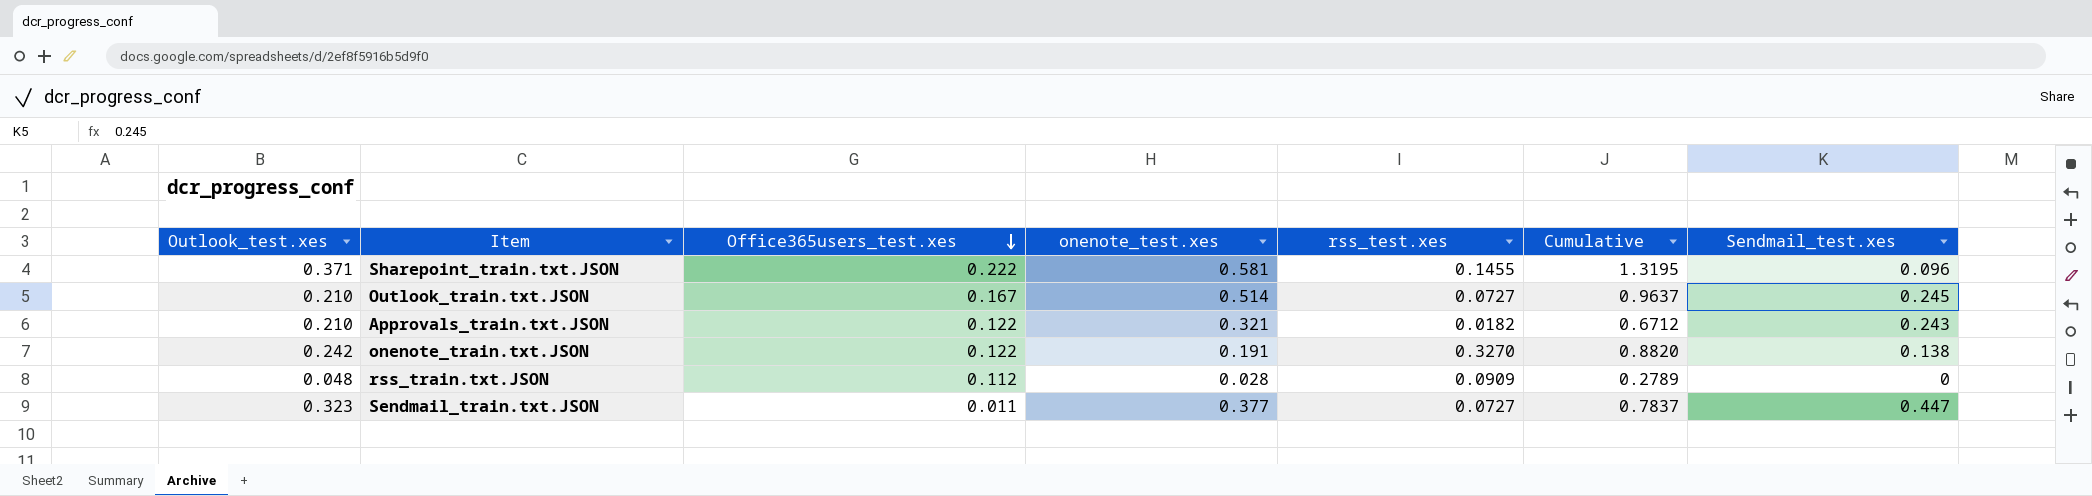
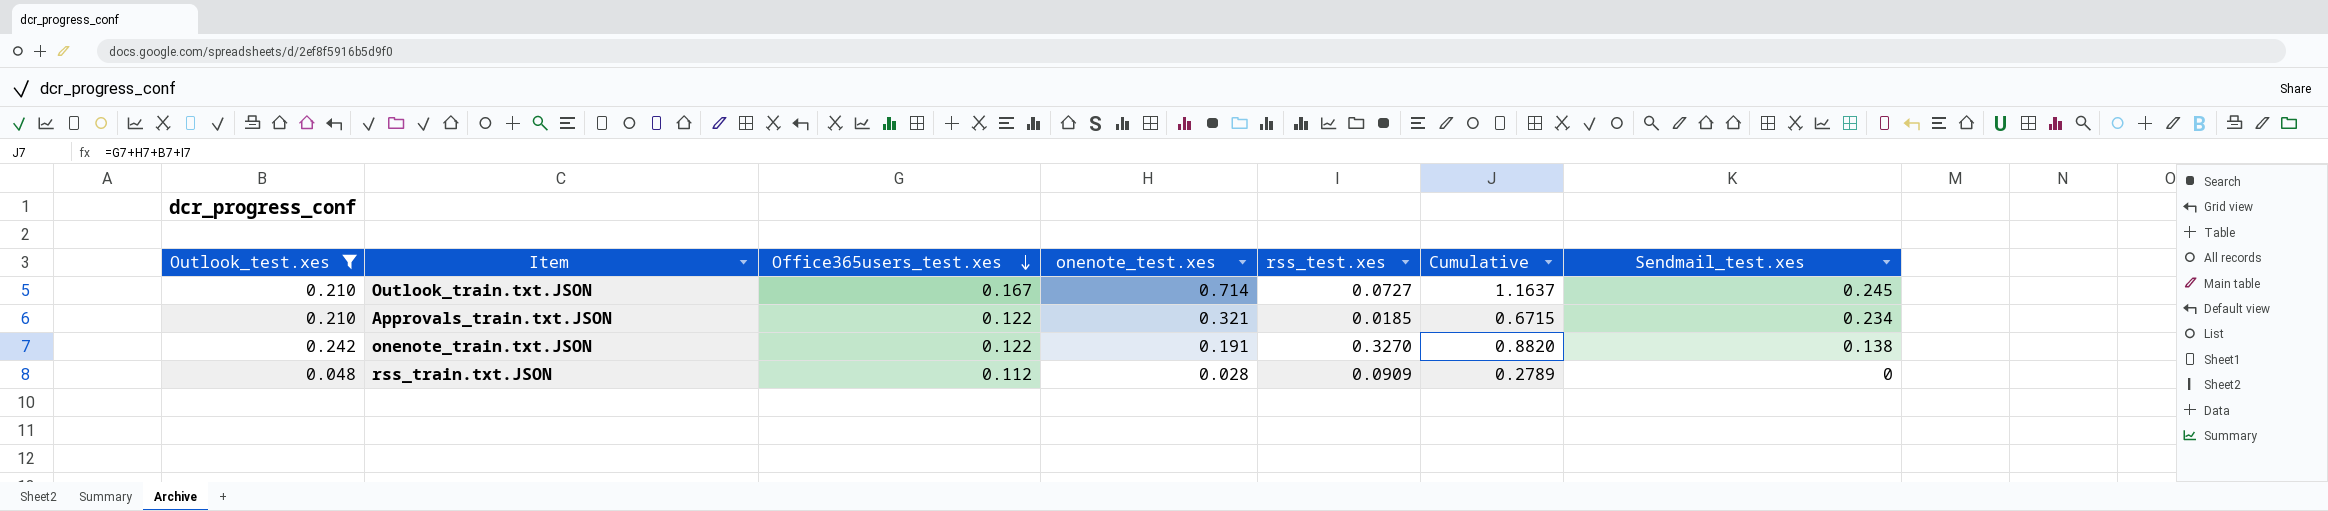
filter: none -> Outlook_test.xes <= 0.242
Outlook_train.txt.JSON | onenote_test.xes: 0.514 -> 0.714
Outlook_train.txt.JSON | Cumulative: 0.9637 -> 1.1637
Approvals_train.txt.JSON | rss_test.xes: 0.0182 -> 0.0185
Approvals_train.txt.JSON | Cumulative: 0.6712 -> 0.6715
Approvals_train.txt.JSON | Sendmail_test.xes: 0.243 -> 0.234

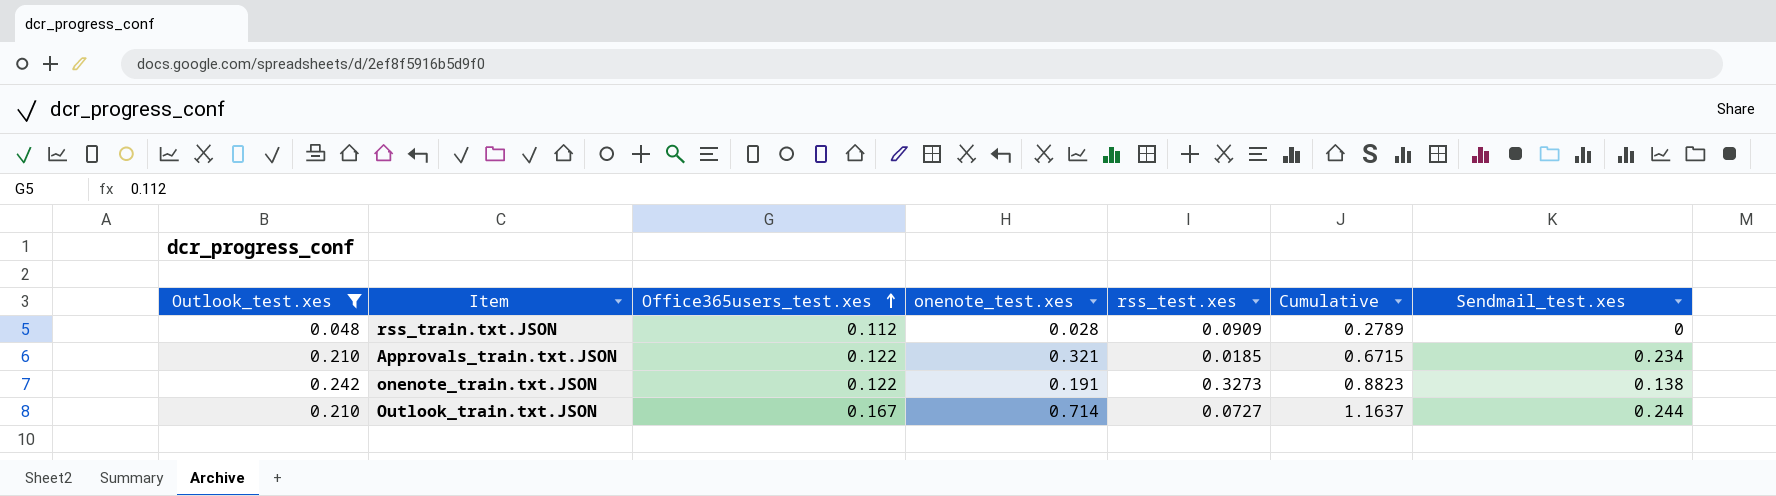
row order: Office365users_test.xes descending -> Office365users_test.xes ascending
onenote_train.txt.JSON | rss_test.xes: 0.3270 -> 0.3273
onenote_train.txt.JSON | Cumulative: 0.8820 -> 0.8823
Outlook_train.txt.JSON | Sendmail_test.xes: 0.245 -> 0.244

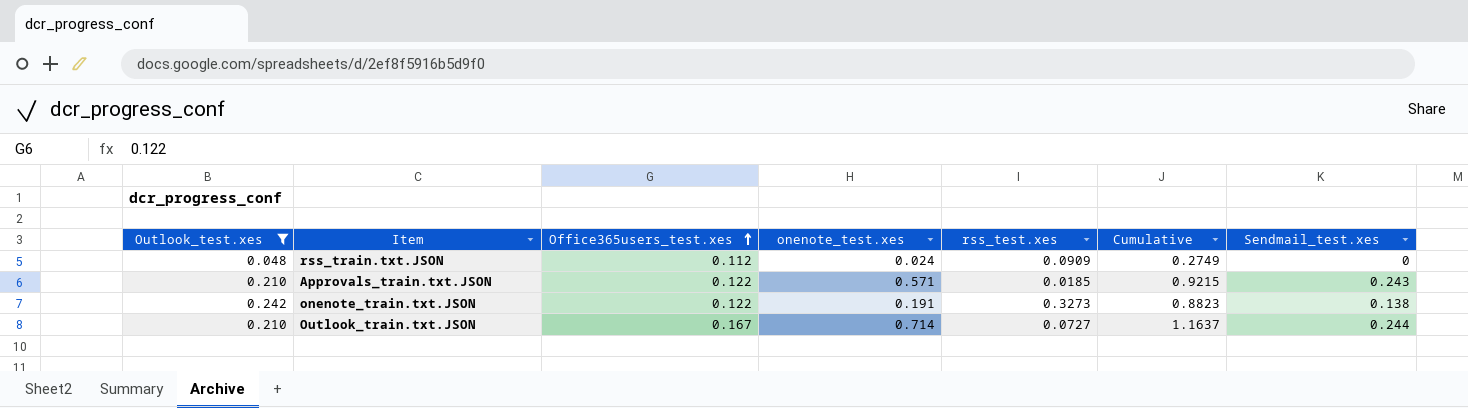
rss_train.txt.JSON | onenote_test.xes: 0.028 -> 0.024
rss_train.txt.JSON | Cumulative: 0.2789 -> 0.2749
Approvals_train.txt.JSON | onenote_test.xes: 0.321 -> 0.571
Approvals_train.txt.JSON | Cumulative: 0.6715 -> 0.9215
Approvals_train.txt.JSON | Sendmail_test.xes: 0.234 -> 0.243

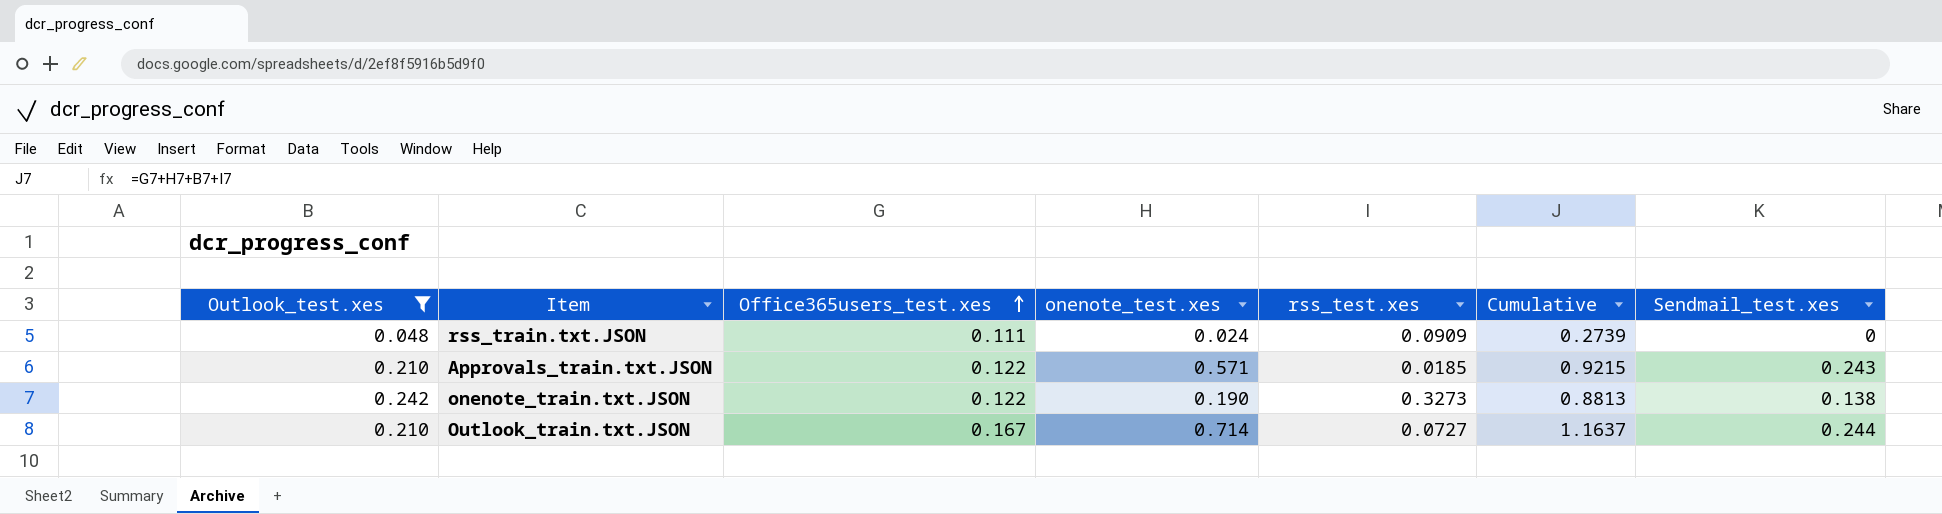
rss_train.txt.JSON | Office365users_test.xes: 0.112 -> 0.111
rss_train.txt.JSON | Cumulative: 0.2749 -> 0.2739
onenote_train.txt.JSON | onenote_test.xes: 0.191 -> 0.190
onenote_train.txt.JSON | Cumulative: 0.8823 -> 0.8813

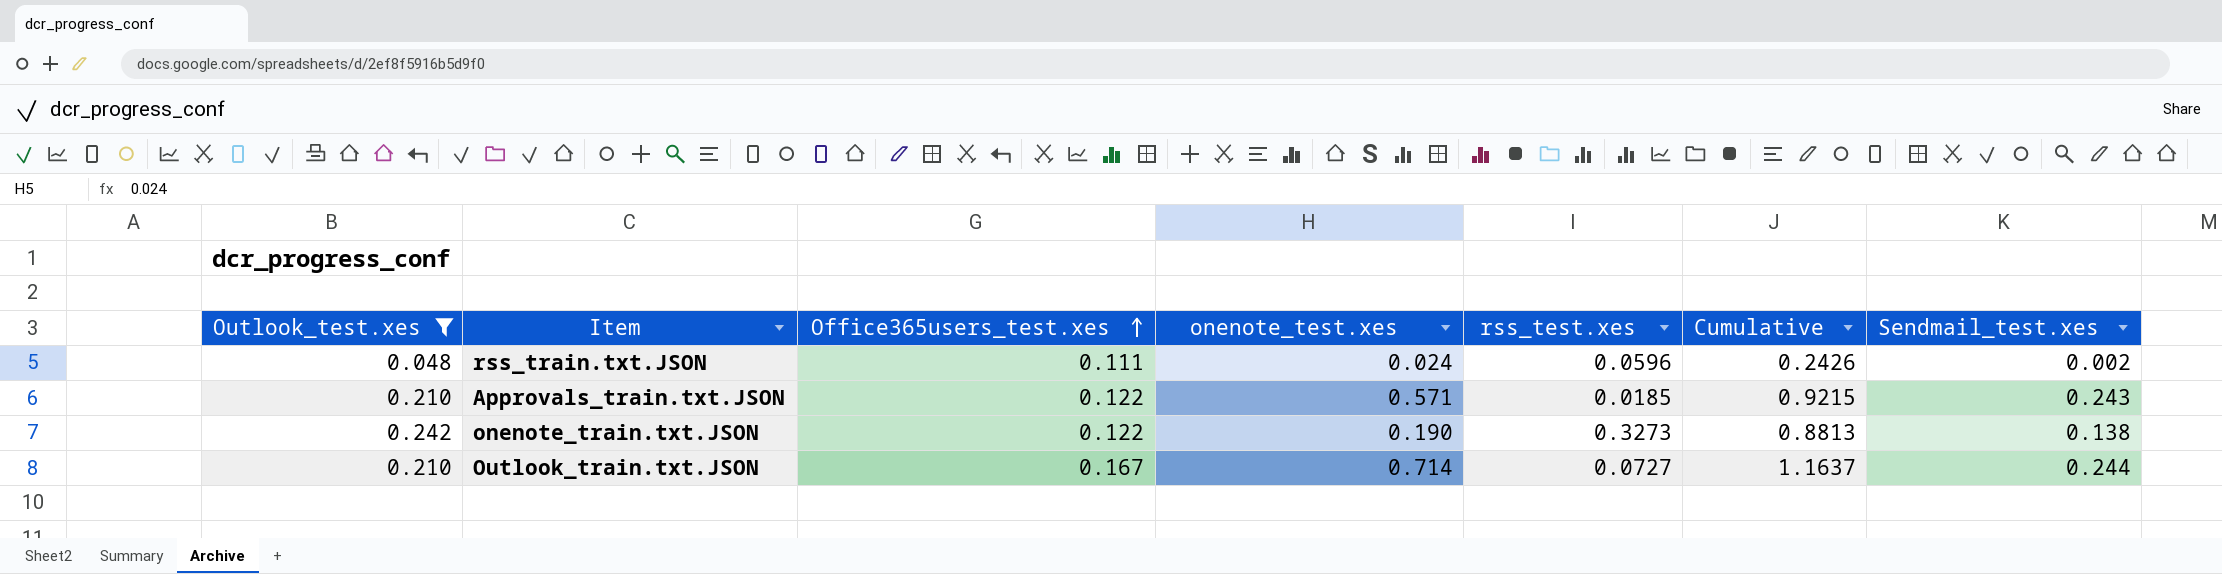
rss_train.txt.JSON | rss_test.xes: 0.0909 -> 0.0596
rss_train.txt.JSON | Cumulative: 0.2739 -> 0.2426
rss_train.txt.JSON | Sendmail_test.xes: 0 -> 0.002

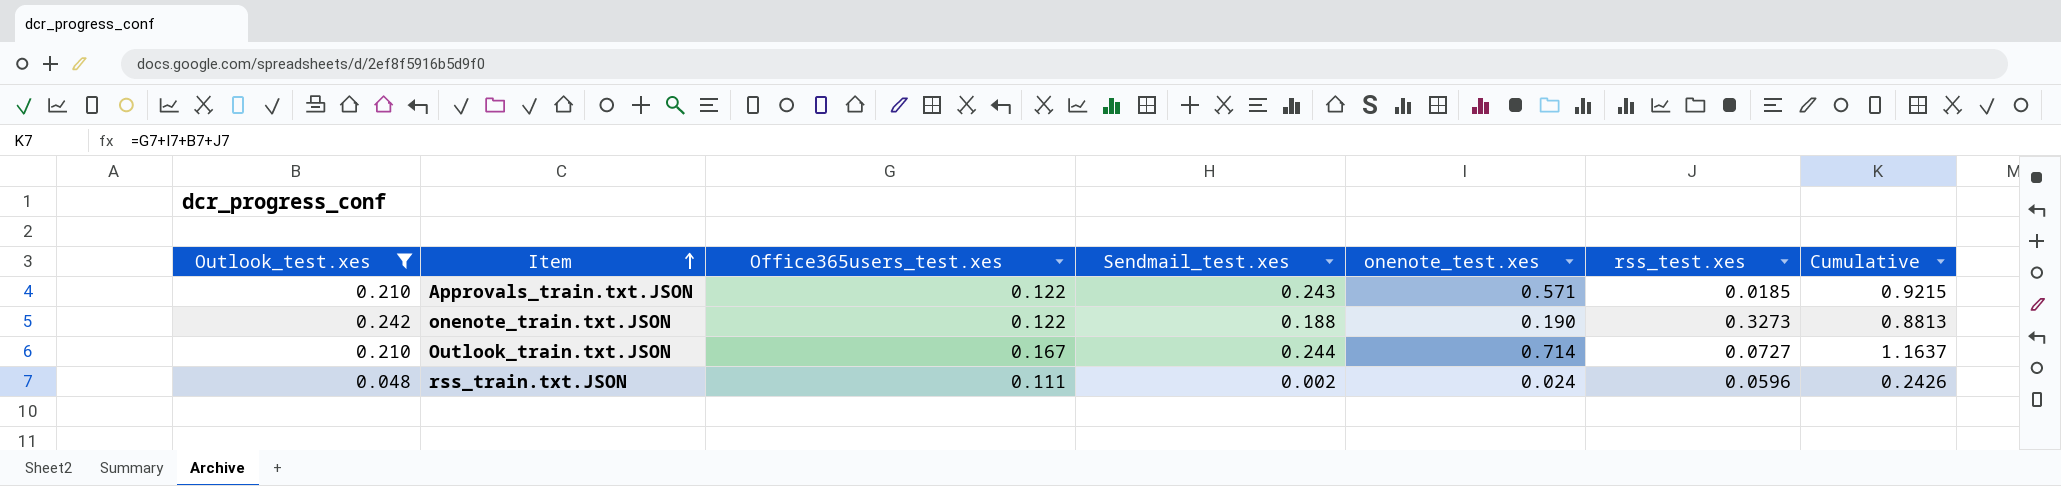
row order: Office365users_test.xes ascending -> Item ascending
column Sendmail_test.xes | position: 7 -> 4
onenote_train.txt.JSON | Sendmail_test.xes: 0.138 -> 0.188

